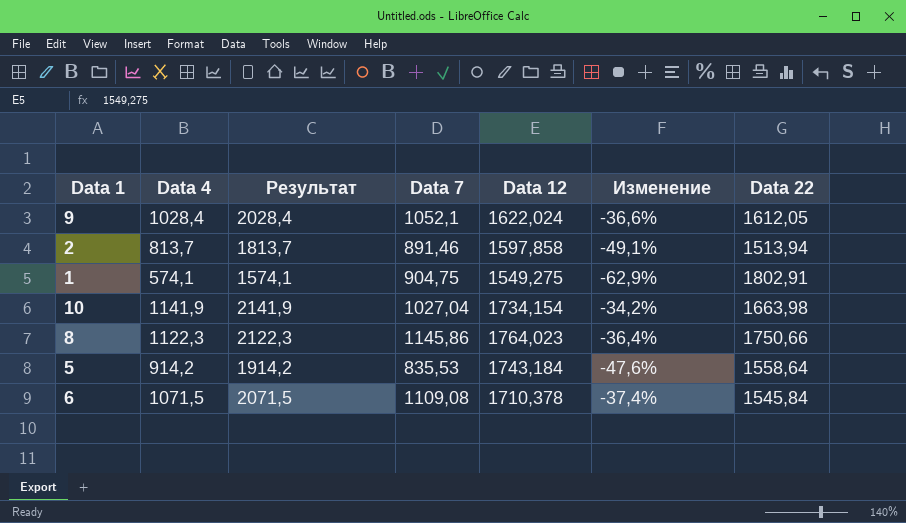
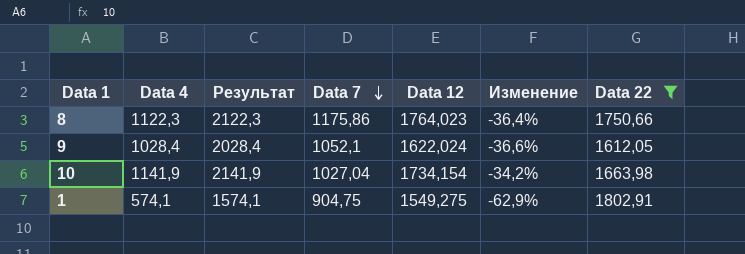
filter: none -> Data 22 >= 1612,05
row order: none -> Data 7 descending
8 | Data 7: 1145,86 -> 1175,86

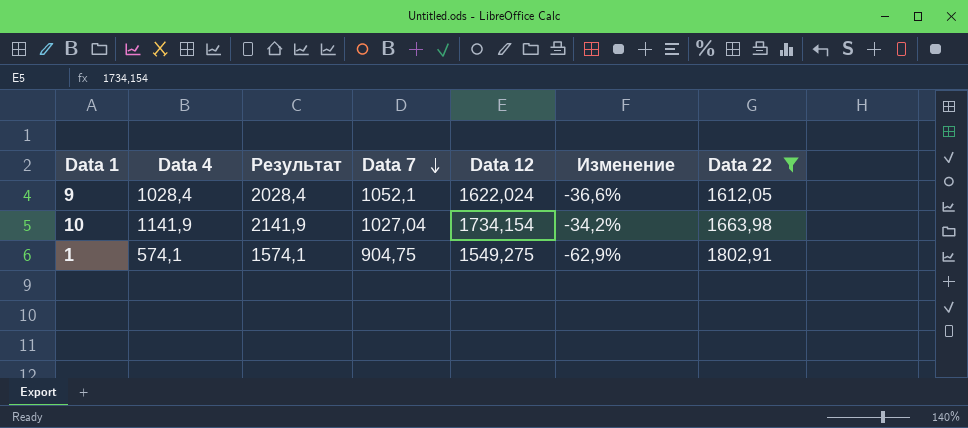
row 8: 1122,3 | 2122,3 | 1175,86 | 1764,023 | -36,4% | 1750,66 -> none

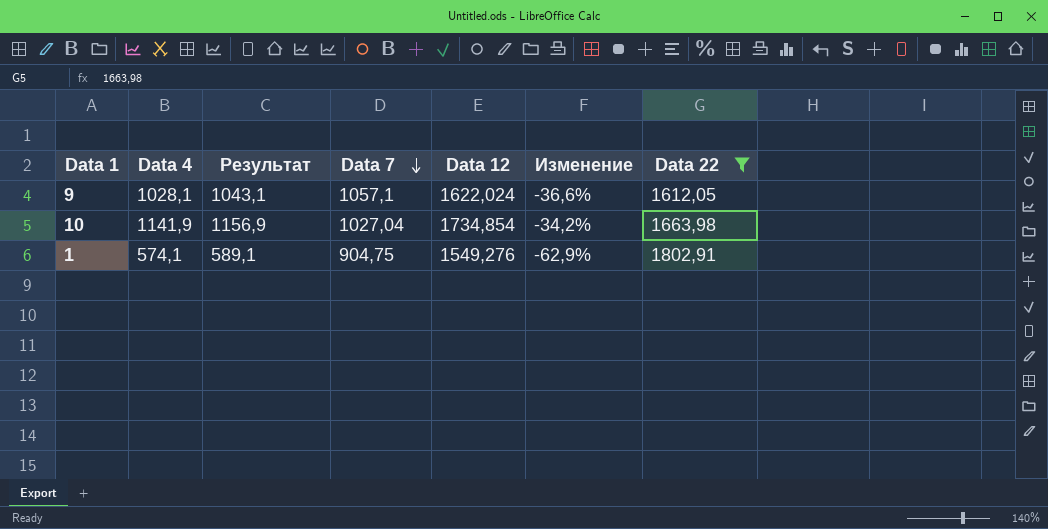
column Результат | formula: [Data 4] + 1000 -> [Data 4] + 15
9 | Data 4: 1028,4 -> 1028,1
9 | Data 7: 1052,1 -> 1057,1
10 | Data 12: 1734,154 -> 1734,854
1 | Data 12: 1549,275 -> 1549,276

